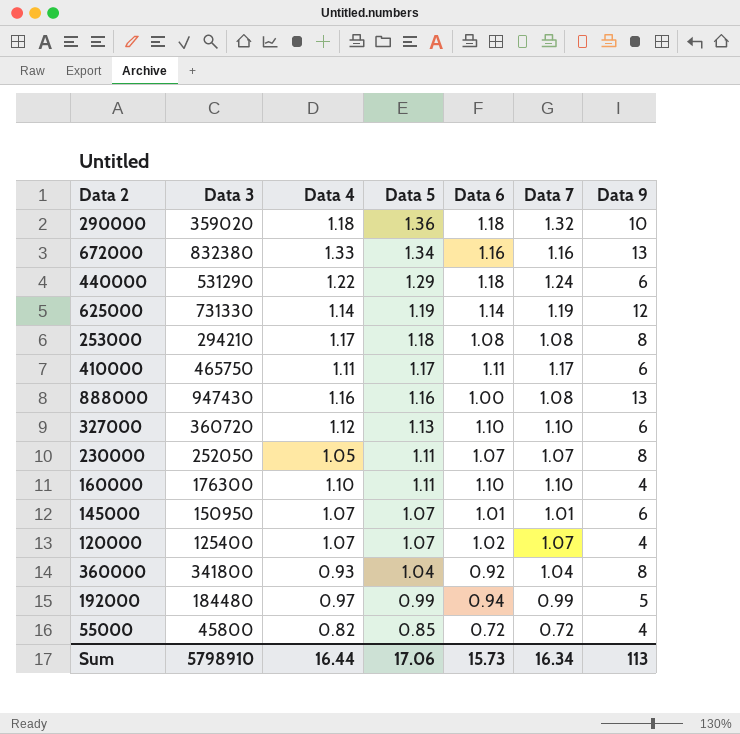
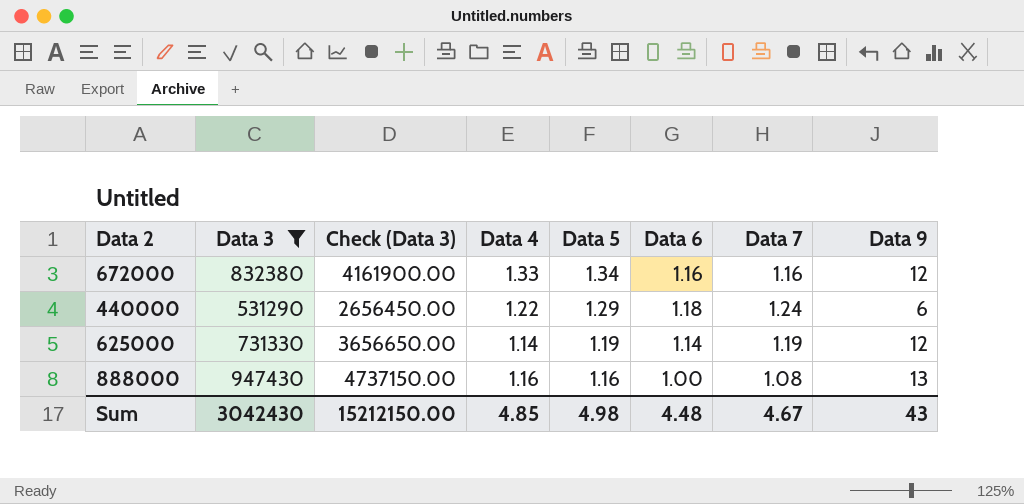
filter: none -> Data 3 >= 531290
column Check (Data 3) | formula: none -> [Data 3] * 5
672000 | Data 9: 13 -> 12
Sum | Data 3: 5798910 -> 3042430
Sum | Data 4: 16.44 -> 4.85
Sum | Data 5: 17.06 -> 4.98
Sum | Data 6: 15.73 -> 4.48
Sum | Data 7: 16.34 -> 4.67
Sum | Data 9: 113 -> 43

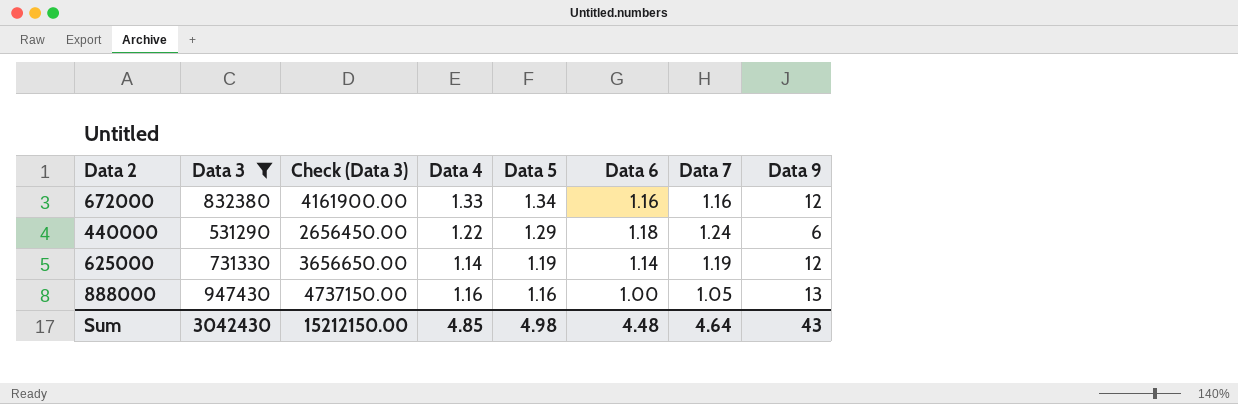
888000 | Data 7: 1.08 -> 1.05
Sum | Data 7: 4.67 -> 4.64

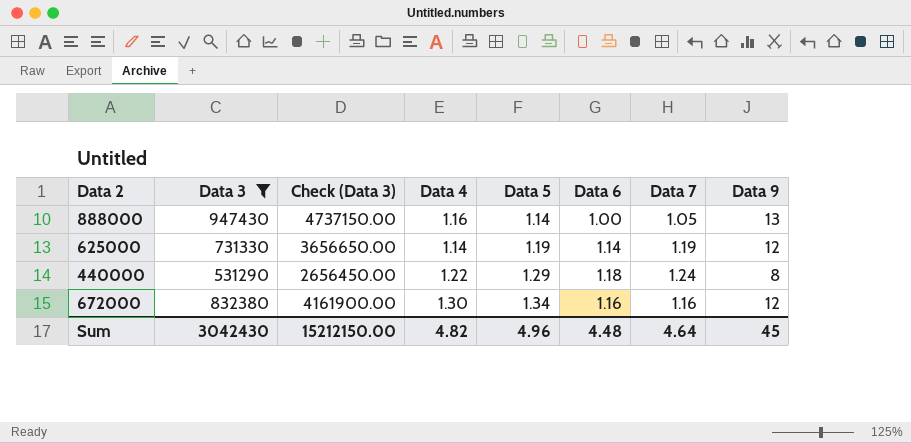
row order: Data 5 descending -> Data 5 ascending
888000 | Data 5: 1.16 -> 1.14
440000 | Data 9: 6 -> 8
672000 | Data 4: 1.33 -> 1.30
Sum | Data 4: 4.85 -> 4.82
Sum | Data 5: 4.98 -> 4.96
Sum | Data 9: 43 -> 45

